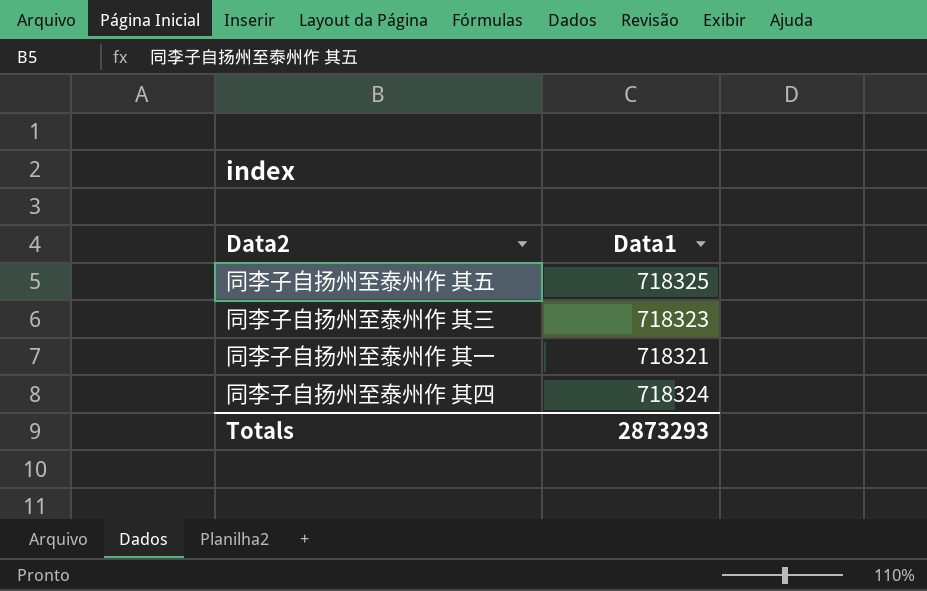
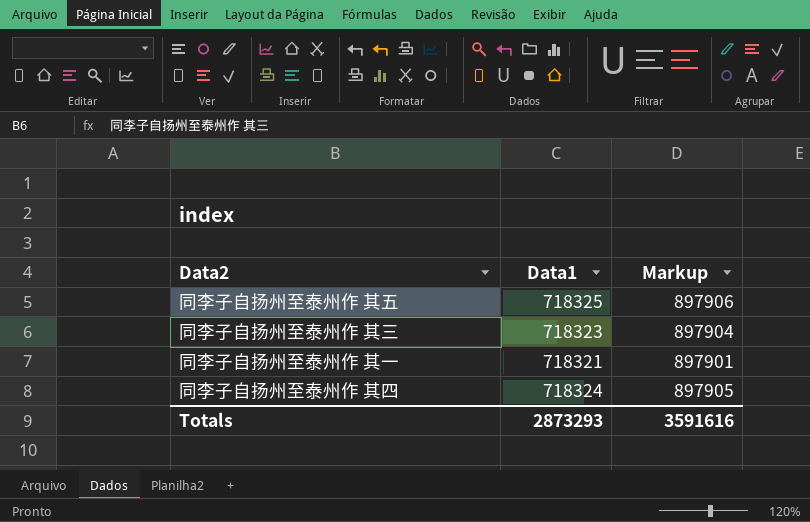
column Markup | formula: none -> [Data1] * 1.25

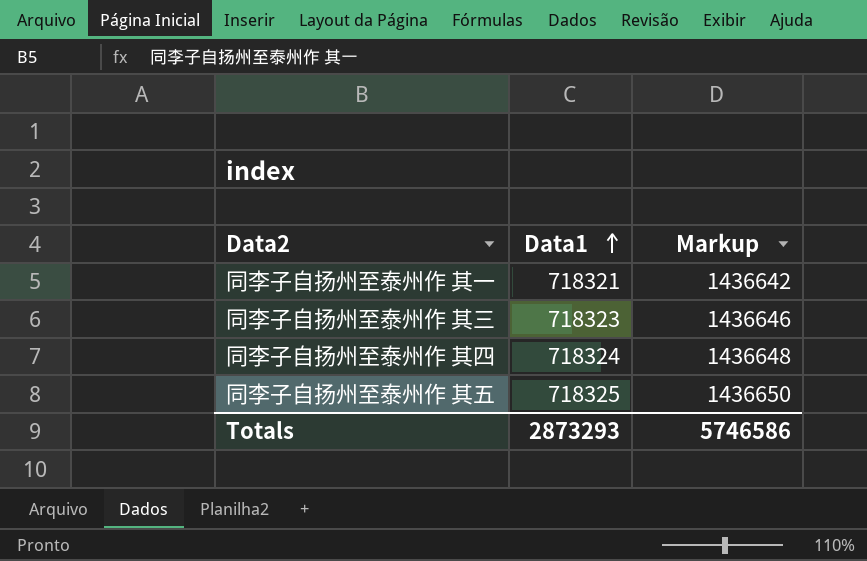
row order: none -> Data1 ascending
column Markup | formula: [Data1] * 1.25 -> [Data1] * 2
Totals | Markup: 3591616 -> 5746586

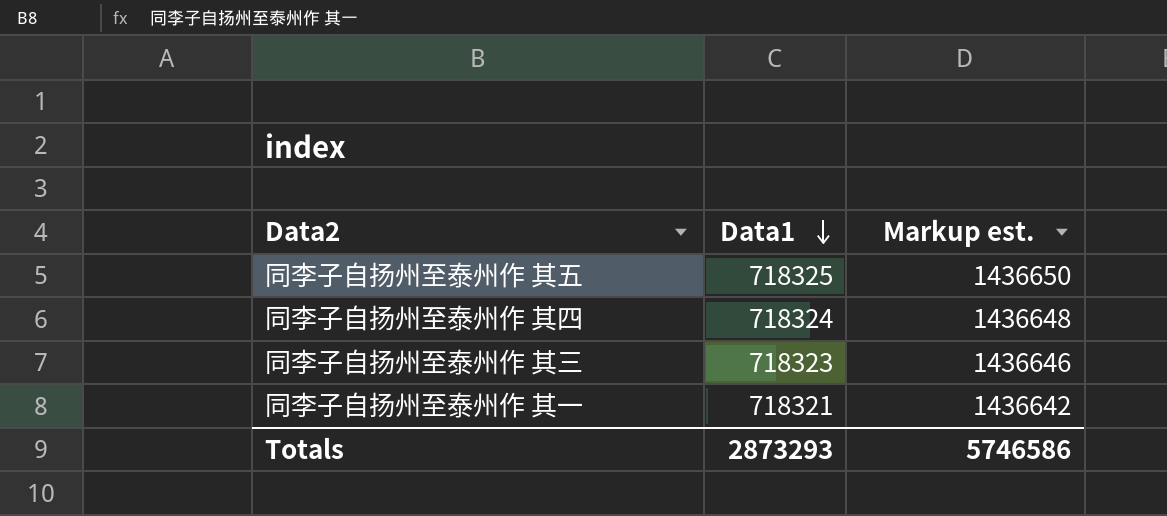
row order: Data1 ascending -> Data1 descending
column name: Markup -> Markup est.

